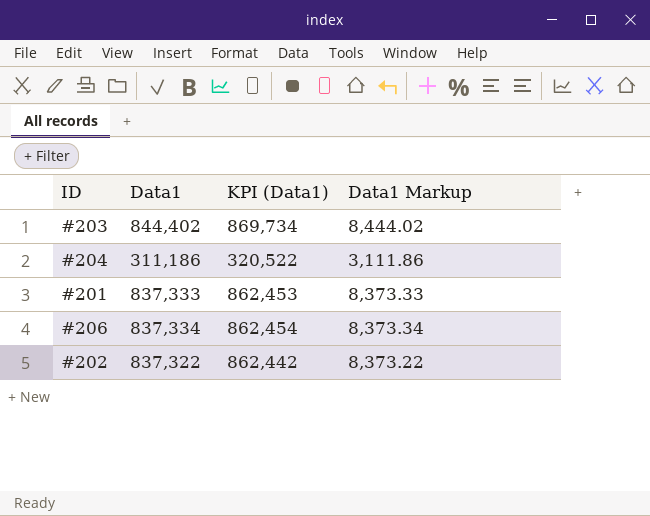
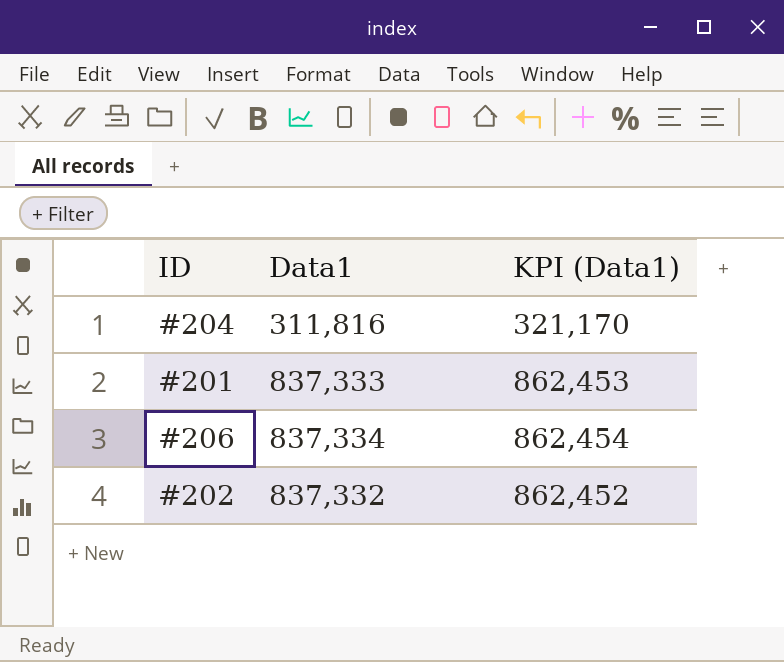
column Data1 Markup | formula: [Data1] * 0.01 -> none
row #203: 844,402 | 869,734 | 8,444.02 -> none
#204 | Data1: 311,186 -> 311,816
#204 | KPI (Data1): 320,522 -> 321,170
#202 | Data1: 837,322 -> 837,332
#202 | KPI (Data1): 862,442 -> 862,452

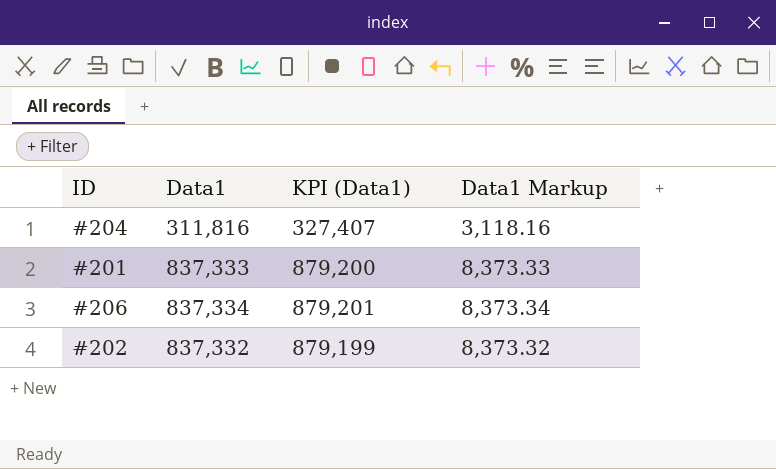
column KPI (Data1) | formula: [Data1] * 1.03 -> [Data1] * 1.05
column Data1 Markup | formula: none -> [Data1] * 0.01

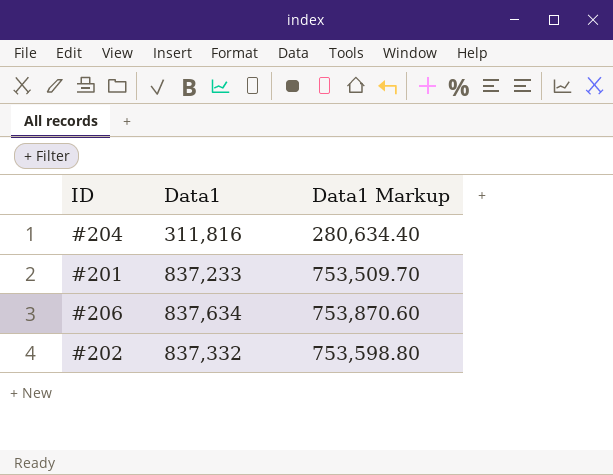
column KPI (Data1) | formula: [Data1] * 1.05 -> none
column Data1 Markup | formula: [Data1] * 0.01 -> [Data1] * 0.9
#201 | Data1: 837,333 -> 837,233
#206 | Data1: 837,334 -> 837,634

